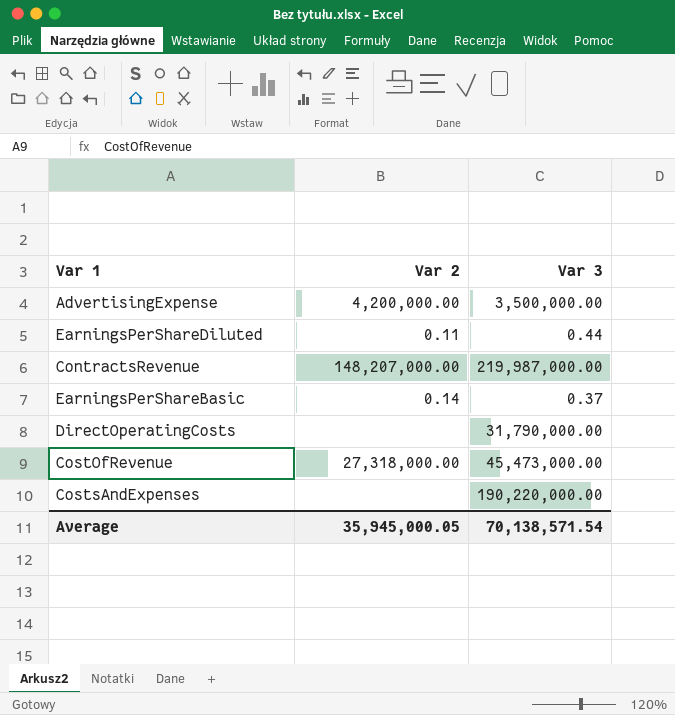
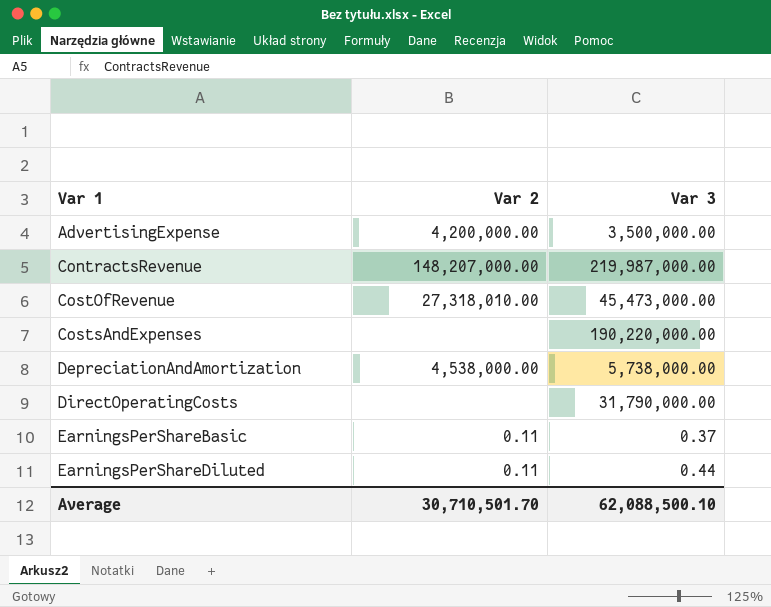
row order: none -> Var 1 ascending
CostOfRevenue | Var 2: 27,318,000.00 -> 27,318,010.00
row DepreciationAndAmortization: none -> 4,538,000.00 | 5,738,000.00
EarningsPerShareBasic | Var 2: 0.14 -> 0.11
Average | Var 2: 35,945,000.05 -> 30,710,501.70
Average | Var 3: 70,138,571.54 -> 62,088,500.10

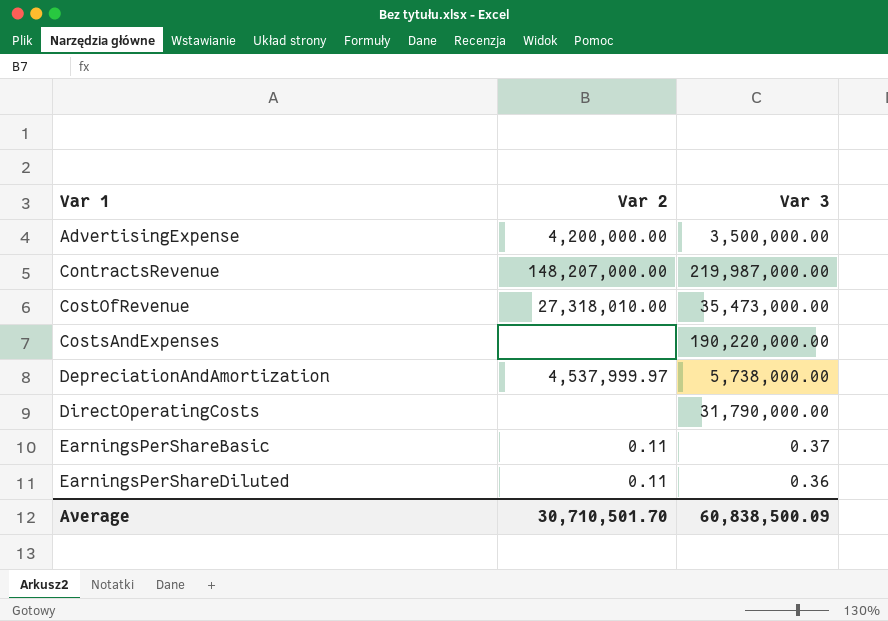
CostOfRevenue | Var 3: 45,473,000.00 -> 35,473,000.00
DepreciationAndAmortization | Var 2: 4,538,000.00 -> 4,537,999.97
EarningsPerShareDiluted | Var 3: 0.44 -> 0.36
Average | Var 3: 62,088,500.10 -> 60,838,500.09

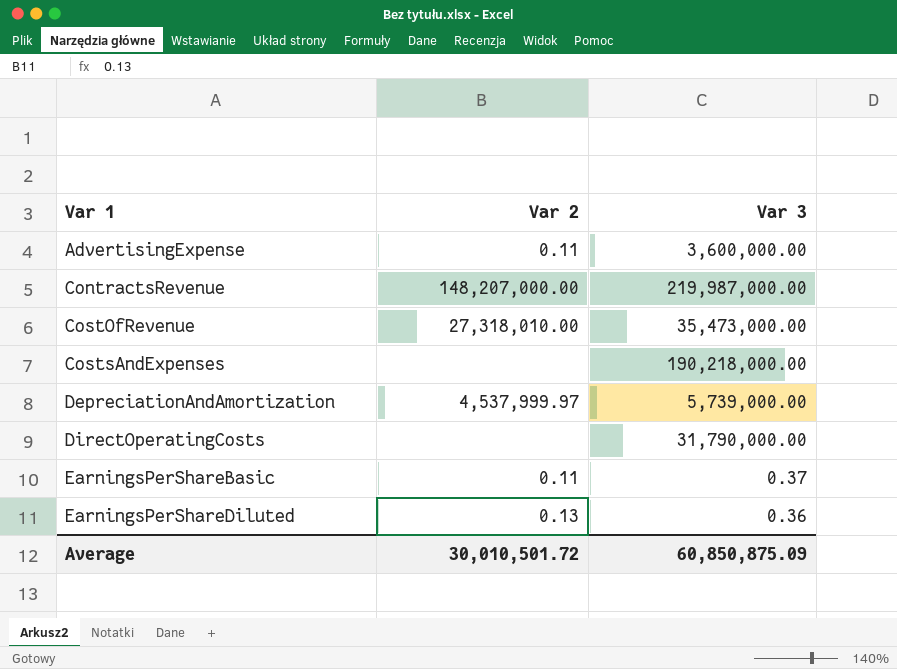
AdvertisingExpense | Var 2: 4,200,000.00 -> 0.11
AdvertisingExpense | Var 3: 3,500,000.00 -> 3,600,000.00
CostsAndExpenses | Var 3: 190,220,000.00 -> 190,218,000.00
DepreciationAndAmortization | Var 3: 5,738,000.00 -> 5,739,000.00
EarningsPerShareDiluted | Var 2: 0.11 -> 0.13
Average | Var 2: 30,710,501.70 -> 30,010,501.72
Average | Var 3: 60,838,500.09 -> 60,850,875.09

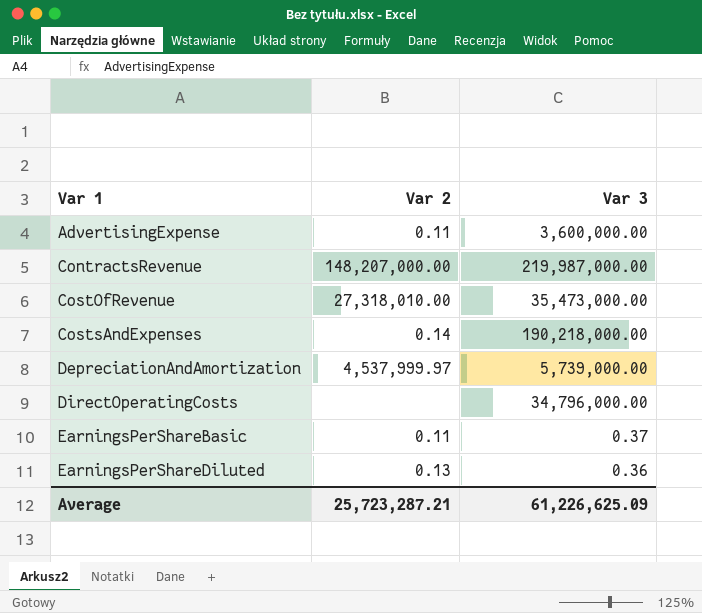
CostsAndExpenses | Var 2: none -> 0.14
DirectOperatingCosts | Var 3: 31,790,000.00 -> 34,796,000.00
Average | Var 2: 30,010,501.72 -> 25,723,287.21
Average | Var 3: 60,850,875.09 -> 61,226,625.09

